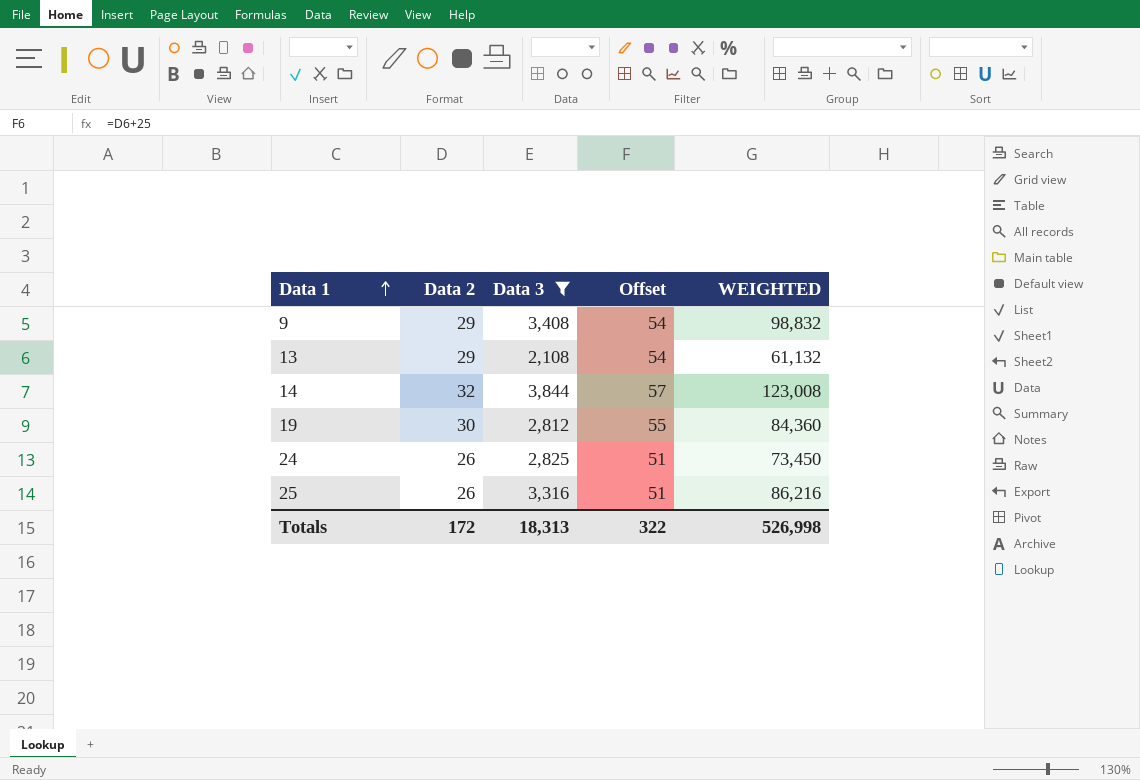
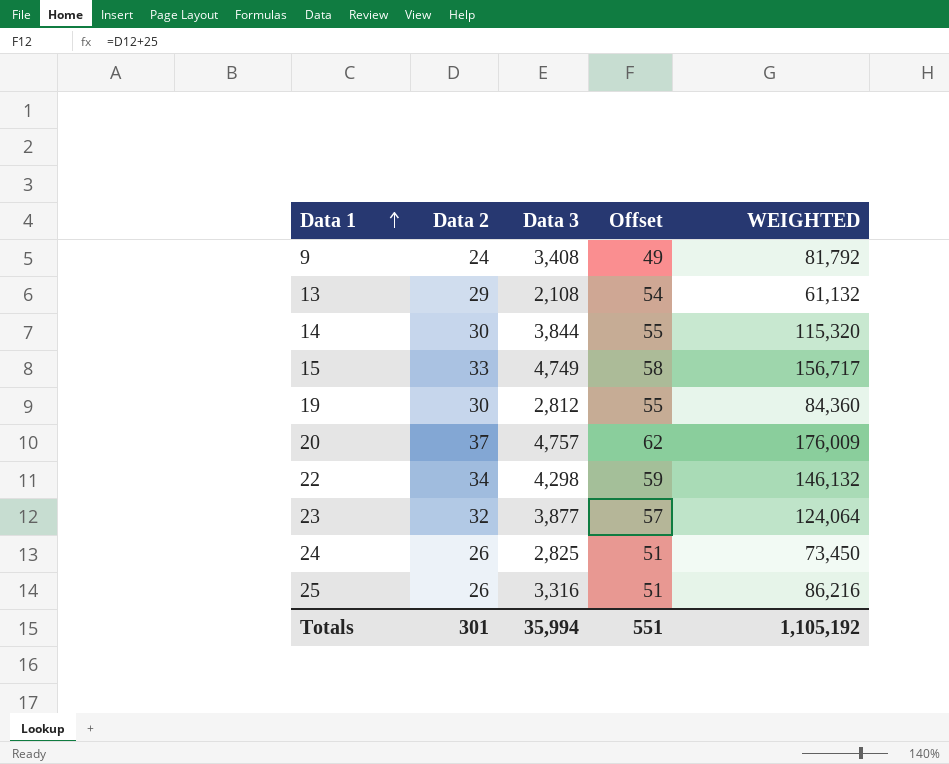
filter: Data 3 <= 3,844 -> none
9 | Data 2: 29 -> 24
9 | Offset: 54 -> 49
9 | WEIGHTED: 98,832 -> 81,792
14 | Data 2: 32 -> 30
14 | Offset: 57 -> 55
14 | WEIGHTED: 123,008 -> 115,320
Totals | Data 2: 172 -> 301
Totals | Data 3: 18,313 -> 35,994
Totals | Offset: 322 -> 551
Totals | WEIGHTED: 526,998 -> 1,105,192

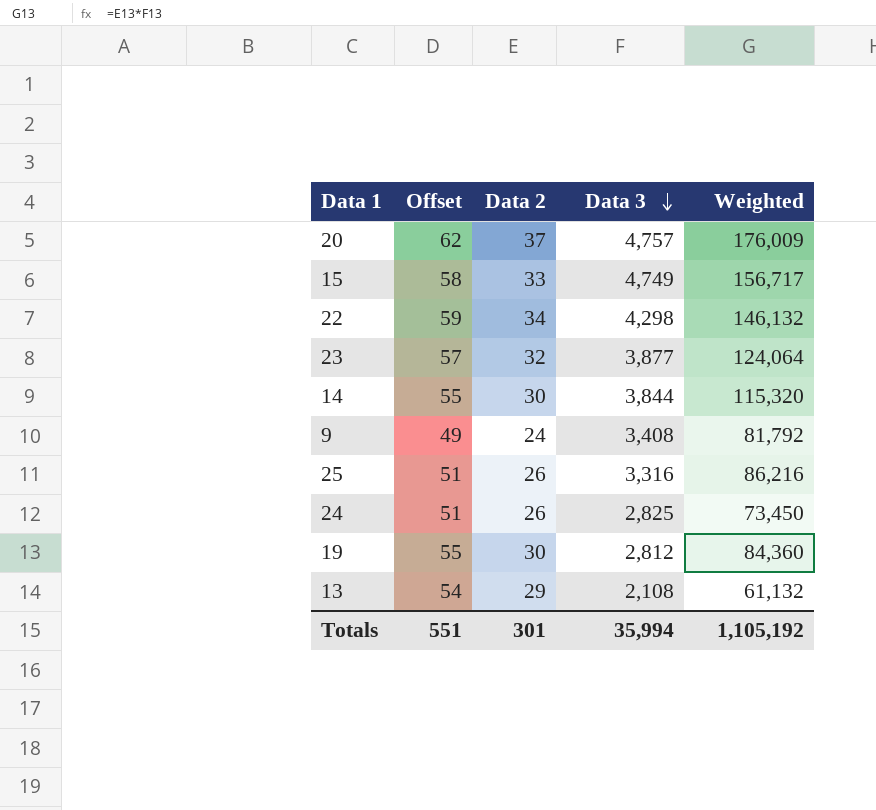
row order: Data 1 ascending -> Data 3 descending
column Offset | position: 4 -> 2
column name: WEIGHTED -> Weighted

